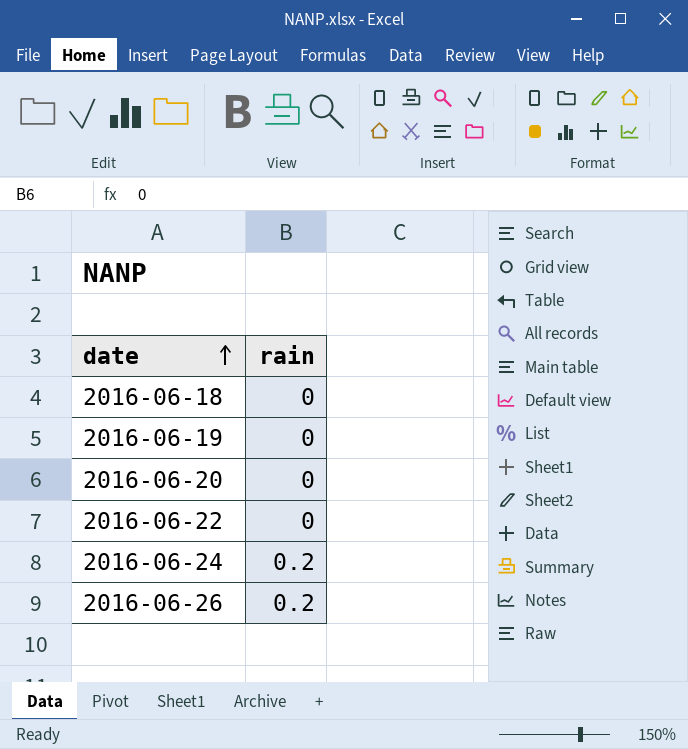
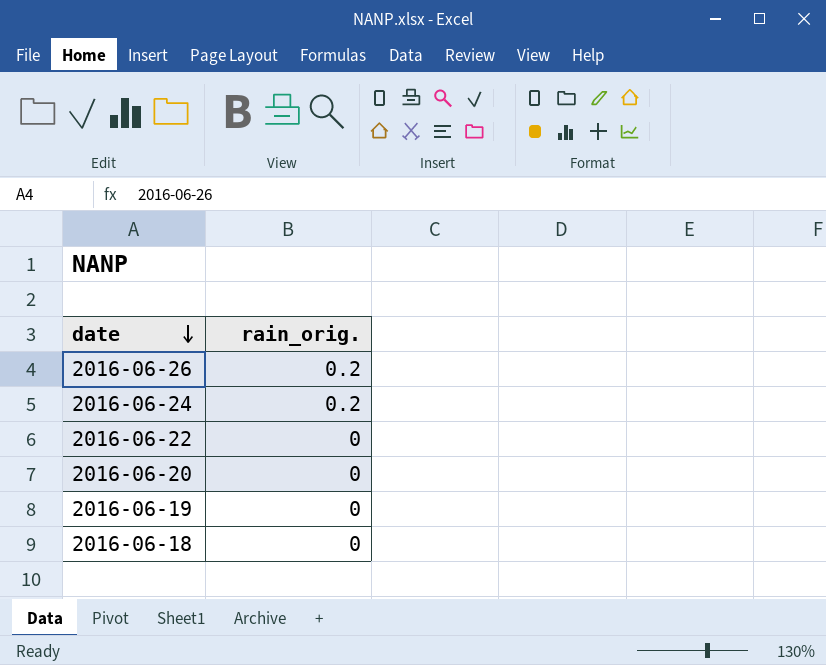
row order: date ascending -> date descending
column name: rain -> rain_orig.

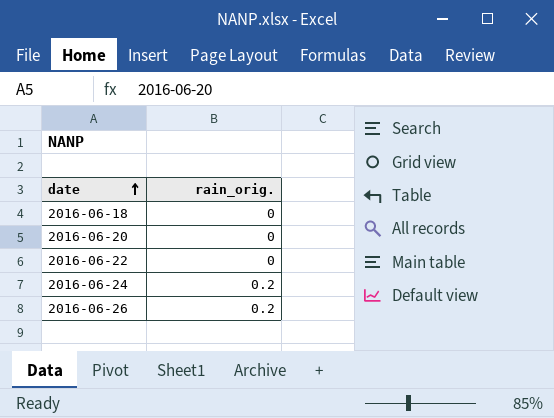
row order: date descending -> date ascending
row 2016-06-19: 0 -> none

